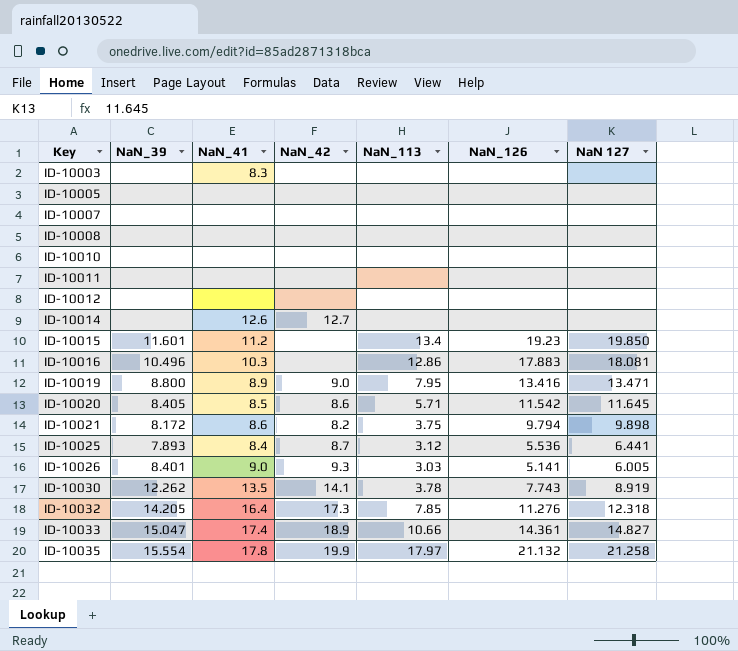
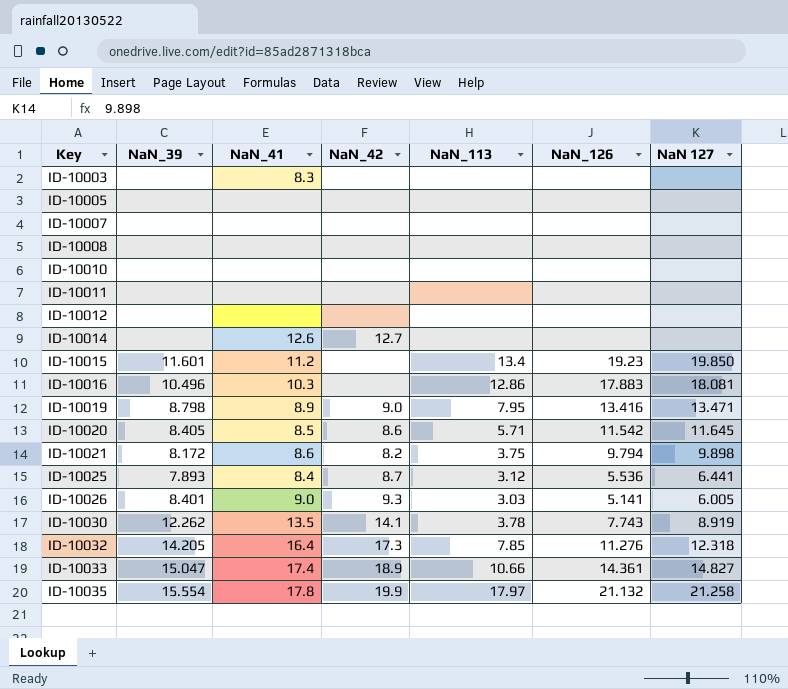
ID-10019 | NaN_39: 8.800 -> 8.798

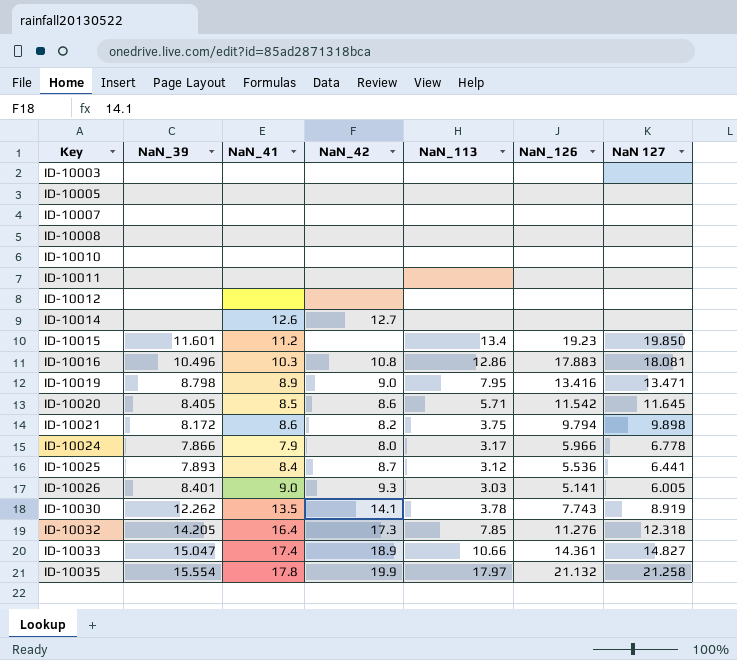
ID-10003 | NaN_41: 8.3 -> none
ID-10016 | NaN_42: none -> 10.8
row ID-10024: none -> 7.866 | 7.9 | 8.0 | 3.17 | 5.966 | 6.778

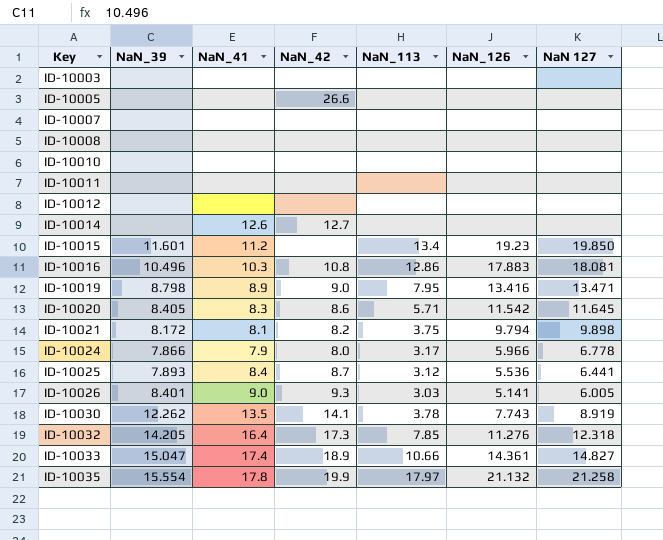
ID-10005 | NaN_42: none -> 26.6
ID-10020 | NaN_41: 8.5 -> 8.3
ID-10021 | NaN_41: 8.6 -> 8.1

